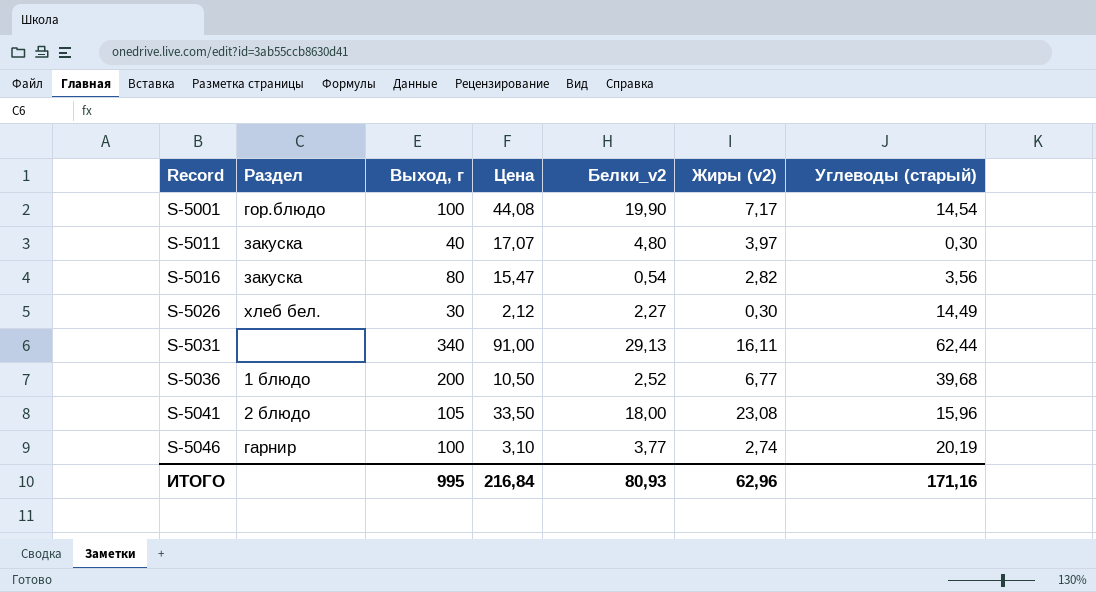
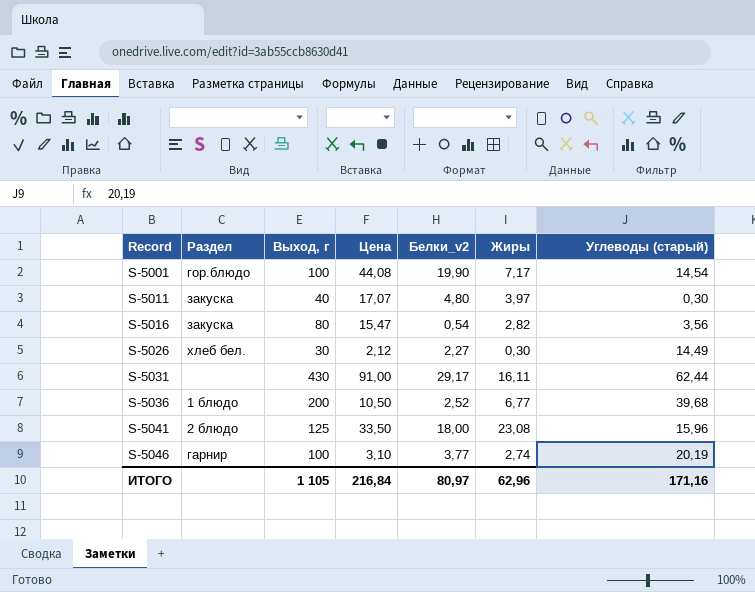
column name: Жиры (v2) -> Жиры
S-5031 | Выход, г: 340 -> 430
S-5031 | Белки_v2: 29,13 -> 29,17
S-5041 | Выход, г: 105 -> 125
ИТОГО | Выход, г: 995 -> 1 105
ИТОГО | Белки_v2: 80,93 -> 80,97

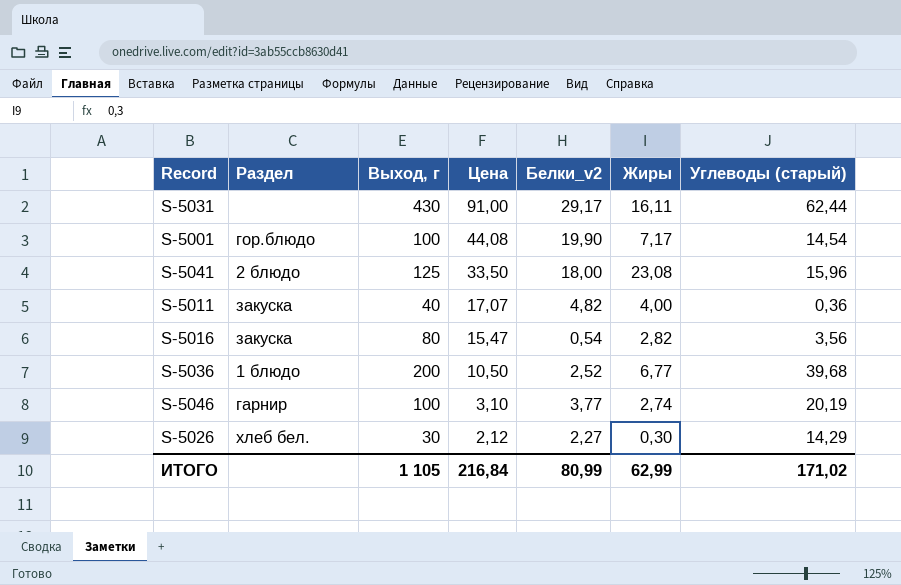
row order: Record ascending -> Цена descending
S-5011 | Белки_v2: 4,80 -> 4,82
S-5011 | Жиры: 3,97 -> 4,00
S-5011 | Углеводы (старый): 0,30 -> 0,36
S-5026 | Углеводы (старый): 14,49 -> 14,29
ИТОГО | Белки_v2: 80,97 -> 80,99
ИТОГО | Жиры: 62,96 -> 62,99
ИТОГО | Углеводы (старый): 171,16 -> 171,02

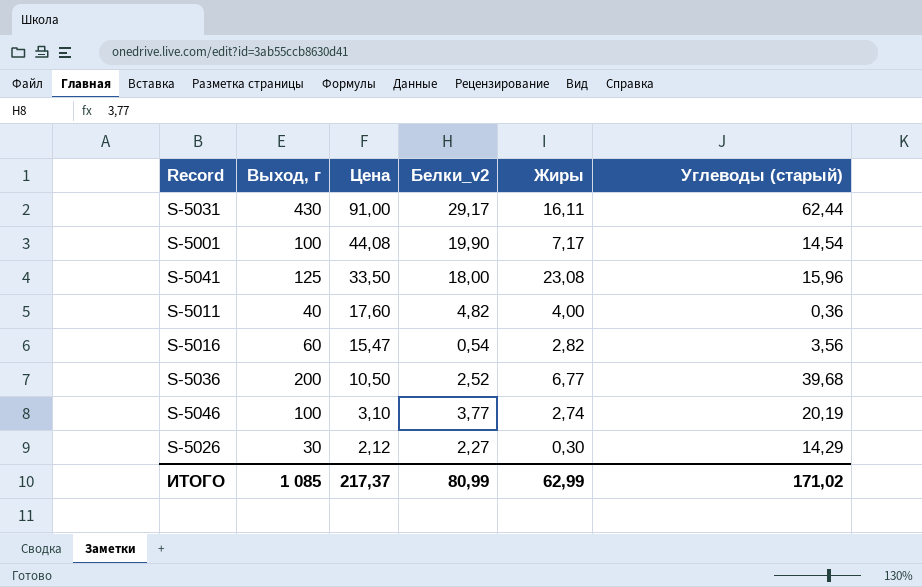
column Раздел | position: 2 -> none
S-5011 | Цена: 17,07 -> 17,60
S-5016 | Выход, г: 80 -> 60
ИТОГО | Выход, г: 1 105 -> 1 085
ИТОГО | Цена: 216,84 -> 217,37

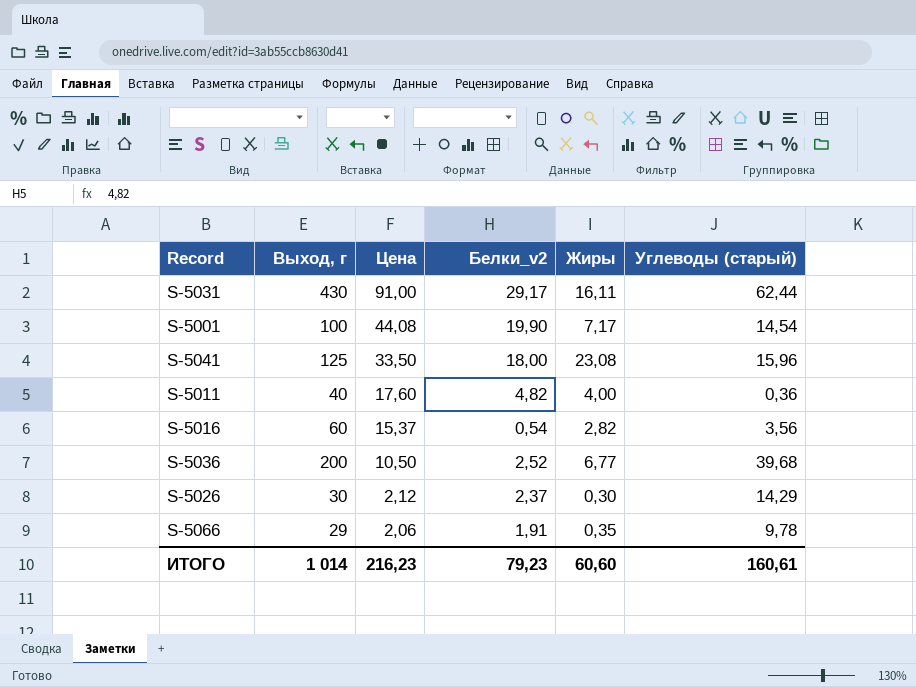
row S-5046: 100 | 3,10 | 3,77 | 2,74 | 20,19 -> none
S-5016 | Цена: 15,47 -> 15,37
S-5026 | Белки_v2: 2,27 -> 2,37
row S-5066: none -> 29 | 2,06 | 1,91 | 0,35 | 9,78
ИТОГО | Выход, г: 1 085 -> 1 014
ИТОГО | Цена: 217,37 -> 216,23
ИТОГО | Белки_v2: 80,99 -> 79,23
ИТОГО | Жиры: 62,99 -> 60,60
ИТОГО | Углеводы (старый): 171,02 -> 160,61

